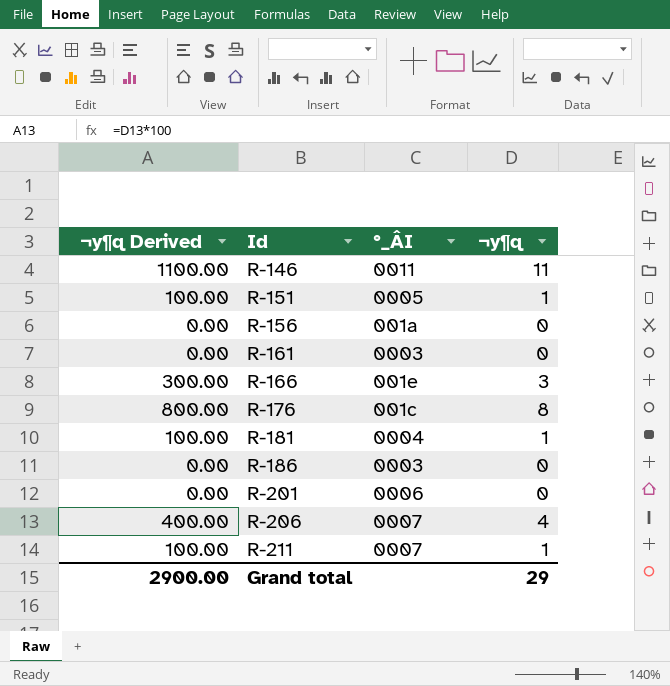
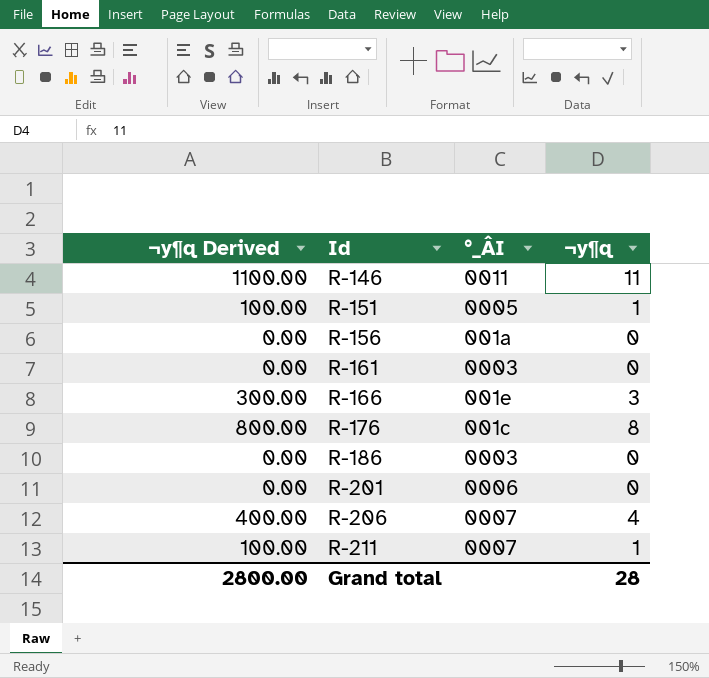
row R-181: 100.00 | 0004 | 1 -> none
Grand total | ¬y¶q Derived: 2900.00 -> 2800.00
Grand total | ¬y¶q: 29 -> 28

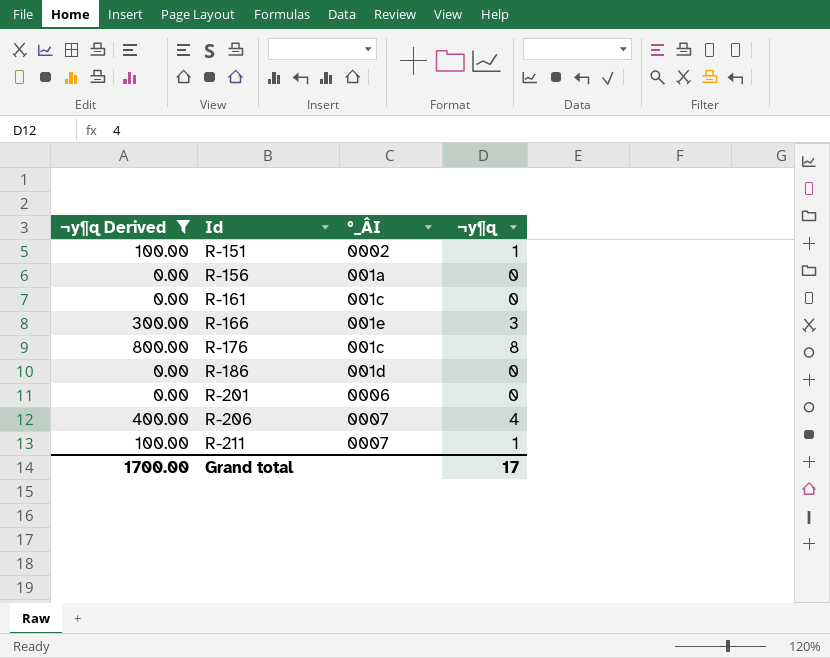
filter: none -> ¬y¶q Derived != 1100.00
R-151 | °_ÂI: 0005 -> 0002
R-161 | °_ÂI: 0003 -> 001c
R-186 | °_ÂI: 0003 -> 001d
Grand total | ¬y¶q Derived: 2800.00 -> 1700.00
Grand total | ¬y¶q: 28 -> 17

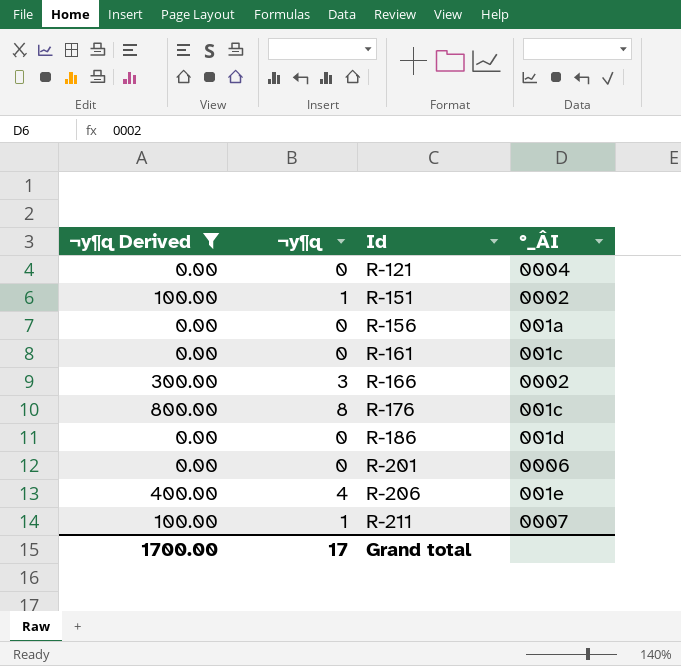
column ¬y¶q | position: 4 -> 2
row R-121: none -> 0.00 | 0 | 0004
R-166 | °_ÂI: 001e -> 0002
R-206 | °_ÂI: 0007 -> 001e

